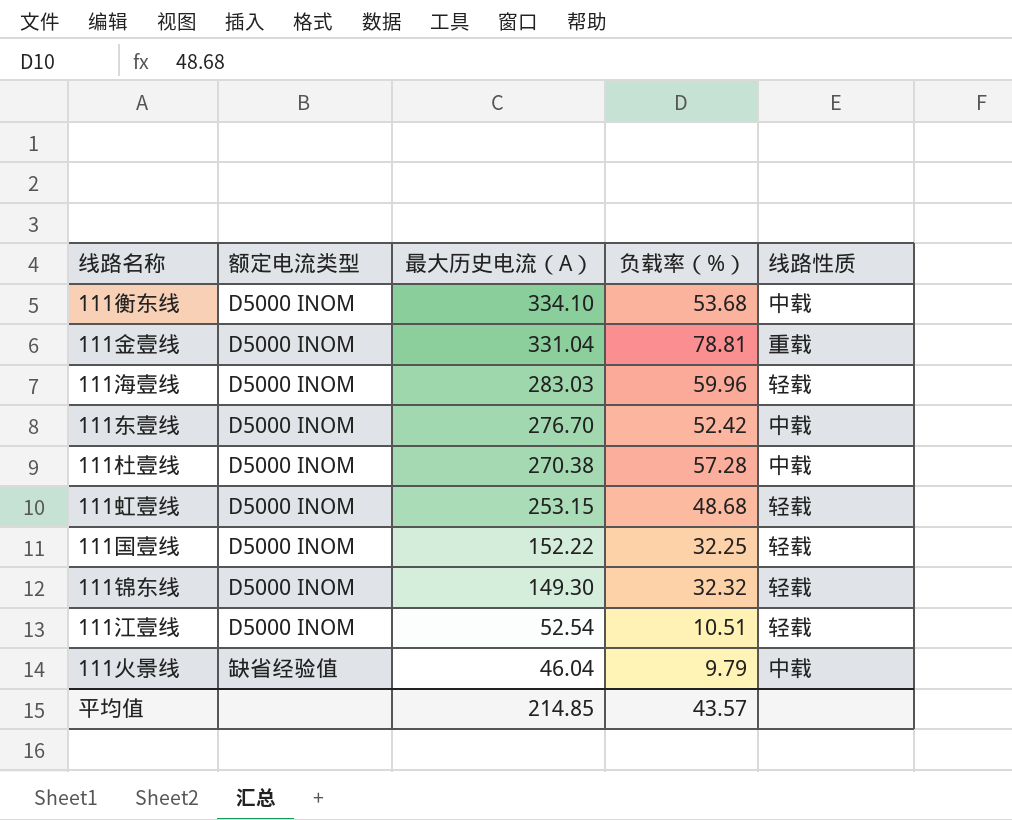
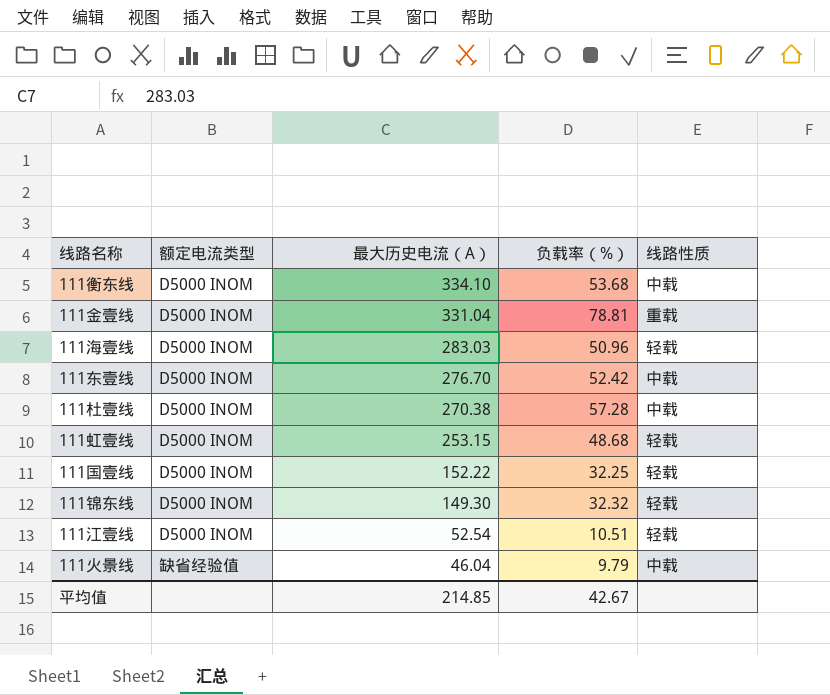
111海壹线 | 负载率（%）: 59.96 -> 50.96
平均值 | 负载率（%）: 43.57 -> 42.67

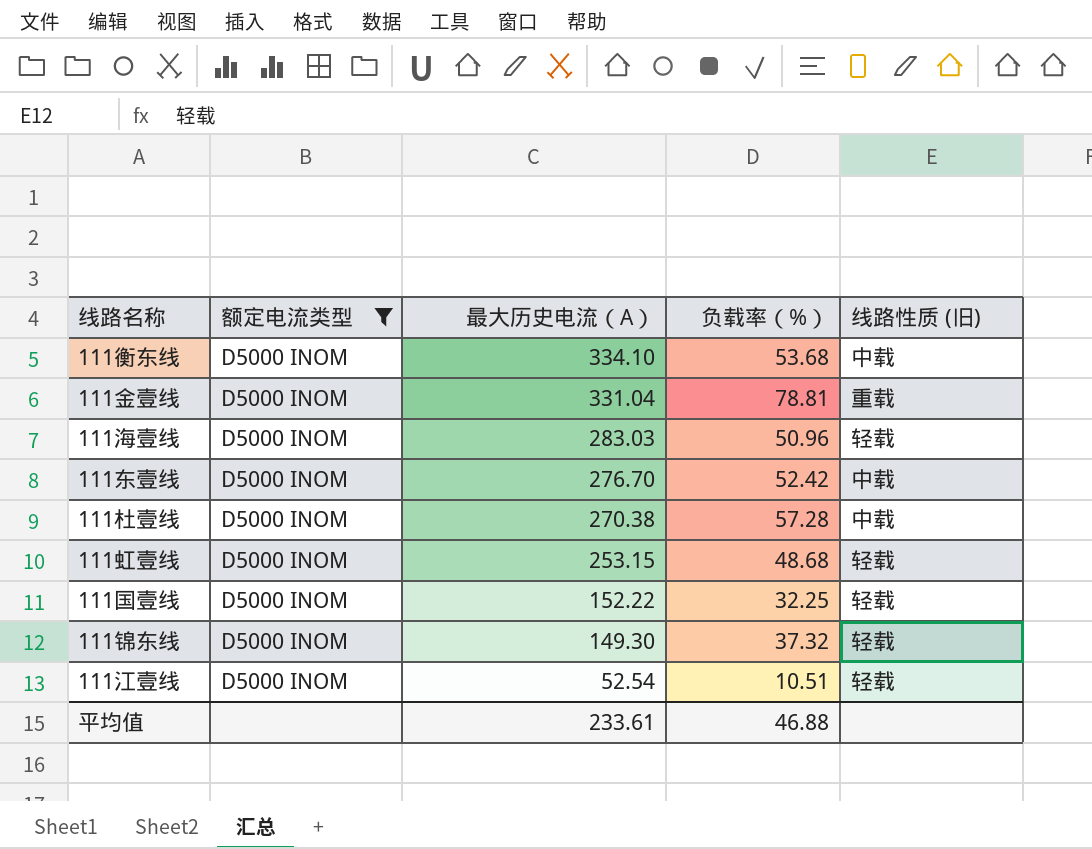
filter: none -> 额定电流类型 = D5000 INOM
column name: 线路性质 -> 线路性质 (旧)
111锦东线 | 负载率（%）: 32.32 -> 37.32
平均值 | 最大历史电流（A）: 214.85 -> 233.61
平均值 | 负载率（%）: 42.67 -> 46.88

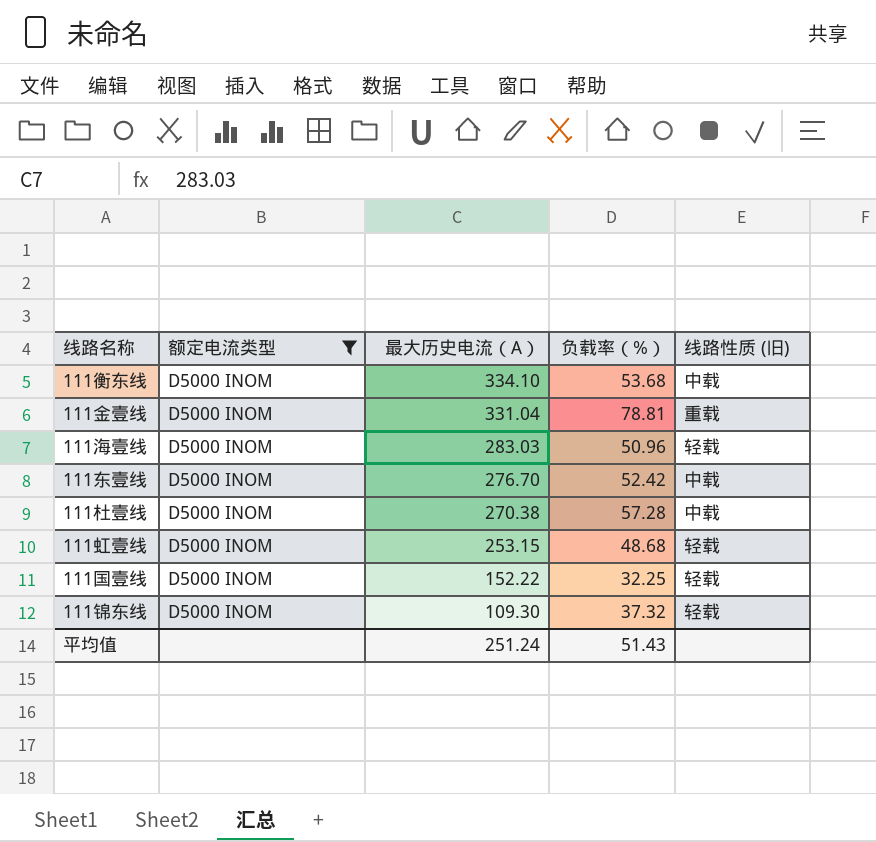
row 111江壹线: D5000 INOM | 52.54 | 10.51 | 轻载 -> none
111锦东线 | 最大历史电流（A）: 149.30 -> 109.30
平均值 | 最大历史电流（A）: 233.61 -> 251.24
平均值 | 负载率（%）: 46.88 -> 51.43

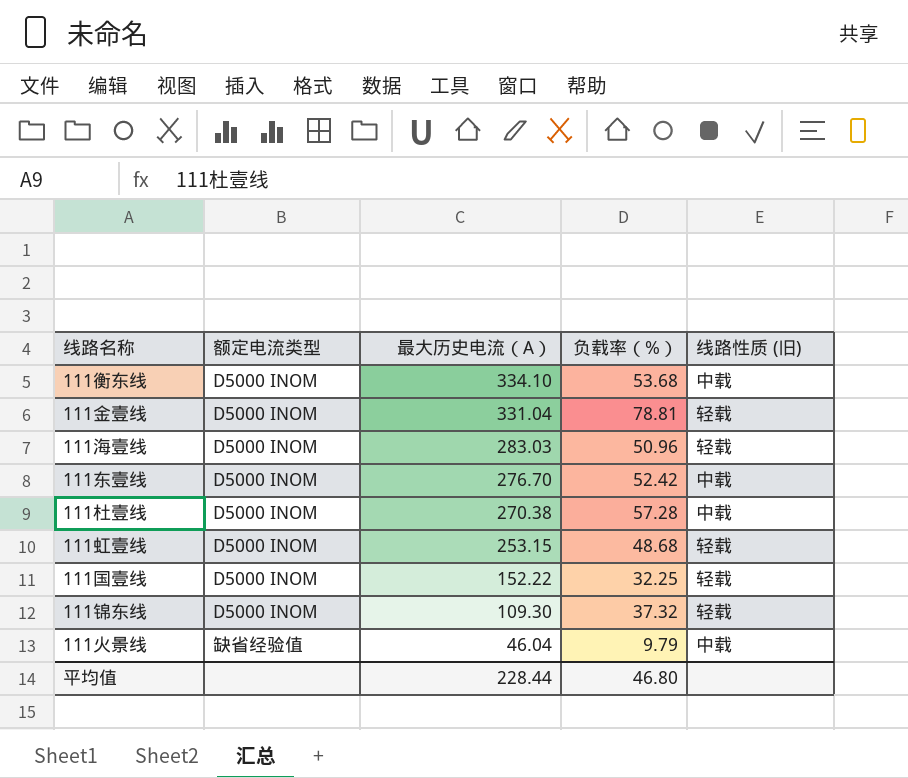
filter: 额定电流类型 = D5000 INOM -> none
111金壹线 | 线路性质 (旧): 重载 -> 轻载
平均值 | 最大历史电流（A）: 251.24 -> 228.44
平均值 | 负载率（%）: 51.43 -> 46.80

